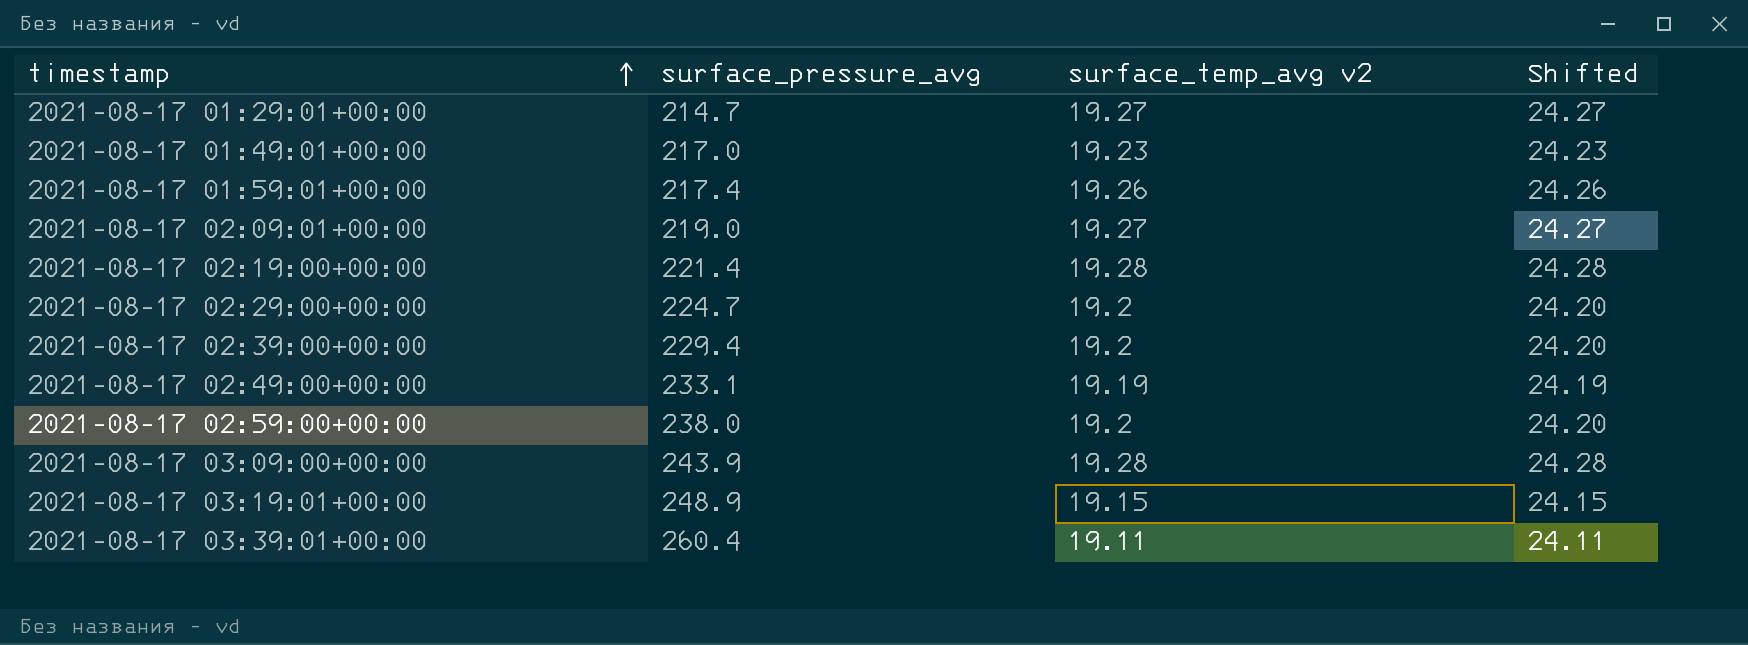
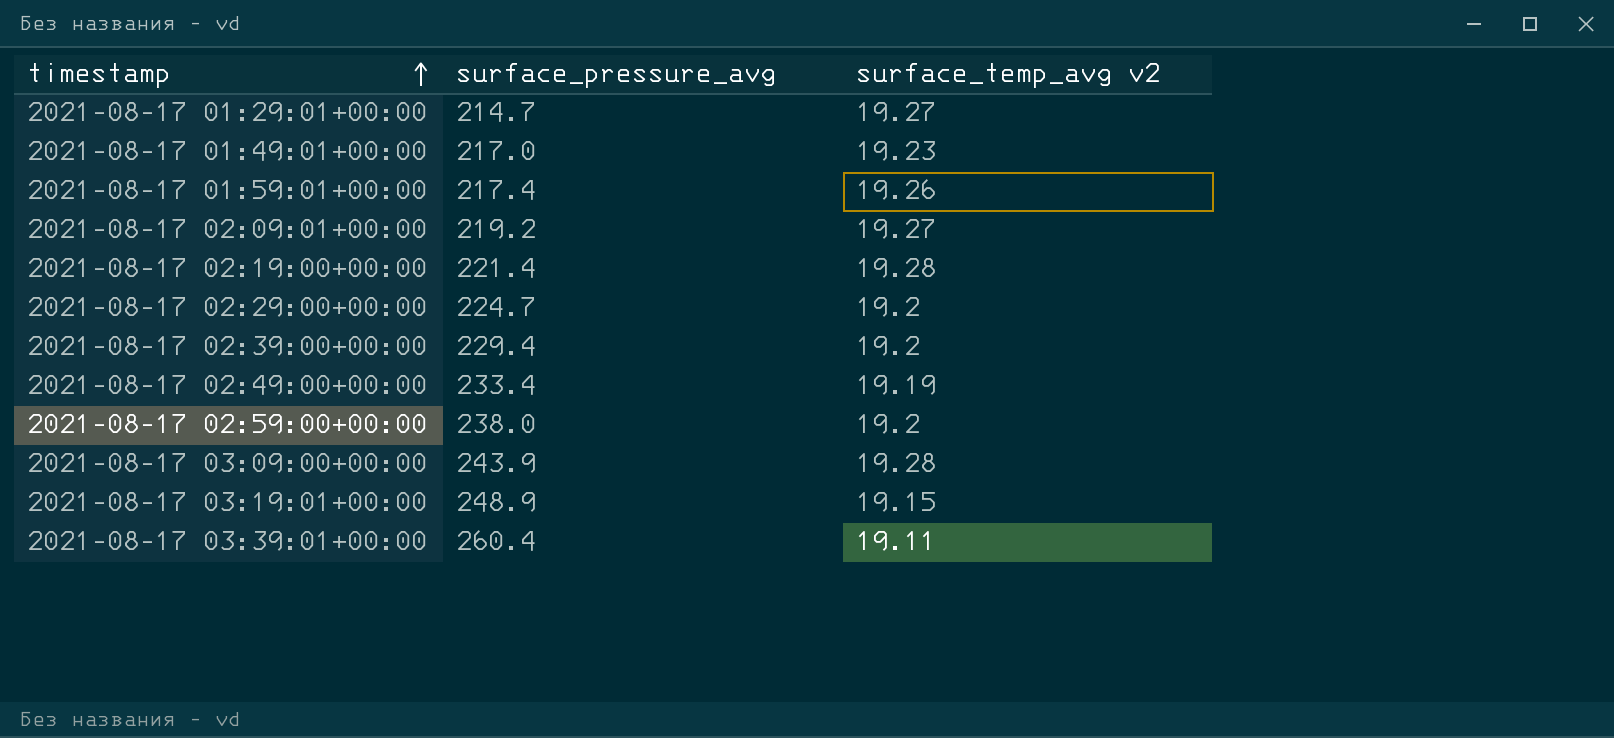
column Shifted | formula: [surface_temp_avg v2] + 5 -> none
2021-08-17 02:09:01+00:00 | surface_pressure_avg: 219.0 -> 219.2
2021-08-17 02:49:00+00:00 | surface_pressure_avg: 233.1 -> 233.4

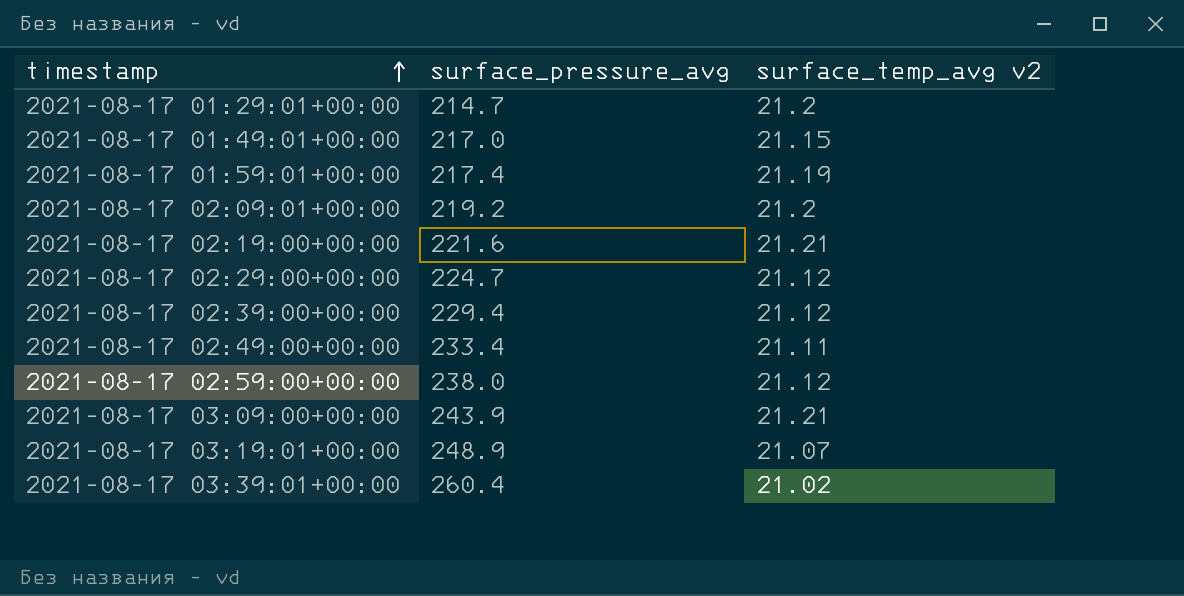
2021-08-17 01:29:01+00:00 | surface_temp_avg v2: 19.27 -> 21.2
2021-08-17 01:49:01+00:00 | surface_temp_avg v2: 19.23 -> 21.15
2021-08-17 01:59:01+00:00 | surface_temp_avg v2: 19.26 -> 21.19
2021-08-17 02:09:01+00:00 | surface_temp_avg v2: 19.27 -> 21.2
2021-08-17 02:19:00+00:00 | surface_pressure_avg: 221.4 -> 221.6
2021-08-17 02:19:00+00:00 | surface_temp_avg v2: 19.28 -> 21.21
2021-08-17 02:29:00+00:00 | surface_temp_avg v2: 19.2 -> 21.12
2021-08-17 02:39:00+00:00 | surface_temp_avg v2: 19.2 -> 21.12
2021-08-17 02:49:00+00:00 | surface_temp_avg v2: 19.19 -> 21.11
2021-08-17 02:59:00+00:00 | surface_temp_avg v2: 19.2 -> 21.12
2021-08-17 03:09:00+00:00 | surface_temp_avg v2: 19.28 -> 21.21
2021-08-17 03:19:01+00:00 | surface_temp_avg v2: 19.15 -> 21.07
2021-08-17 03:39:01+00:00 | surface_temp_avg v2: 19.11 -> 21.02

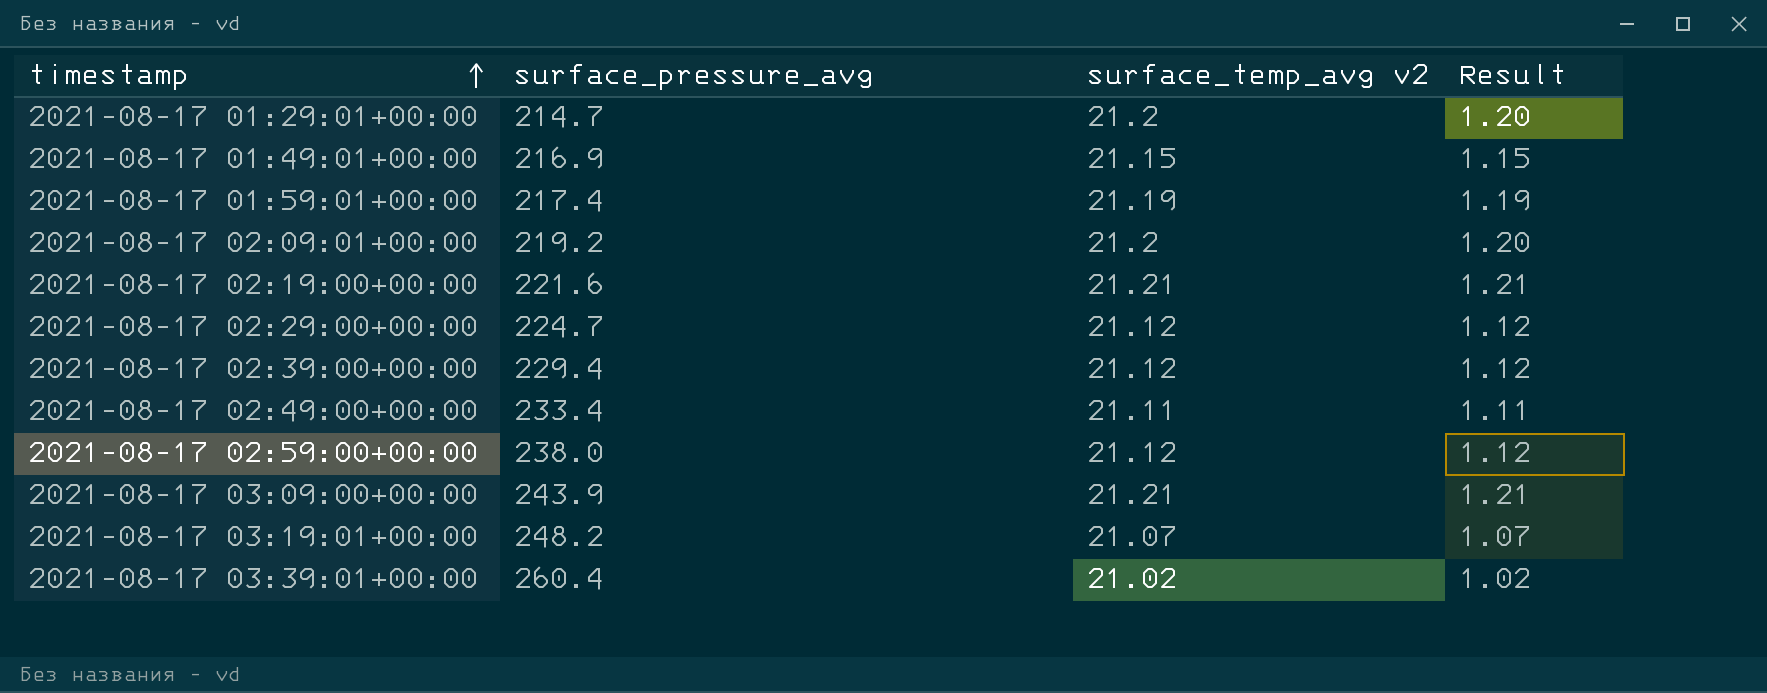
column Result | formula: none -> [surface_temp_avg v2] - 20
2021-08-17 01:49:01+00:00 | surface_pressure_avg: 217.0 -> 216.9
2021-08-17 03:19:01+00:00 | surface_pressure_avg: 248.9 -> 248.2

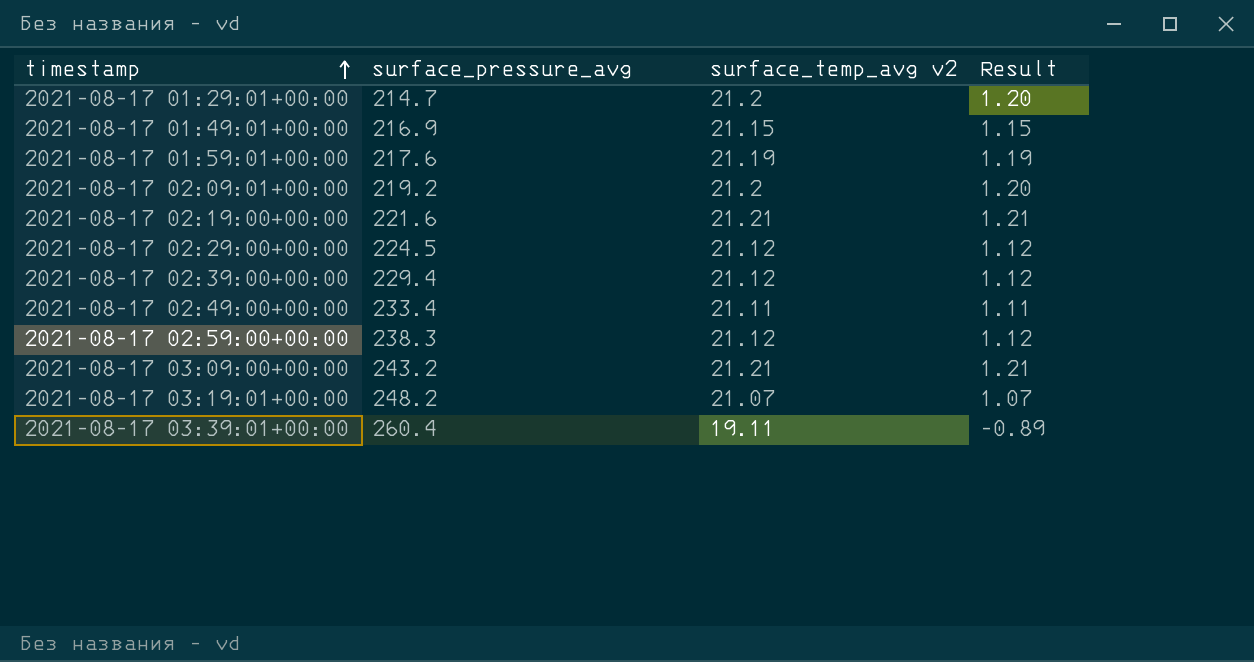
2021-08-17 01:59:01+00:00 | surface_pressure_avg: 217.4 -> 217.6
2021-08-17 02:29:00+00:00 | surface_pressure_avg: 224.7 -> 224.5
2021-08-17 02:59:00+00:00 | surface_pressure_avg: 238.0 -> 238.3
2021-08-17 03:09:00+00:00 | surface_pressure_avg: 243.9 -> 243.2
2021-08-17 03:39:01+00:00 | surface_temp_avg v2: 21.02 -> 19.11
2021-08-17 03:39:01+00:00 | Result: 1.02 -> -0.89

